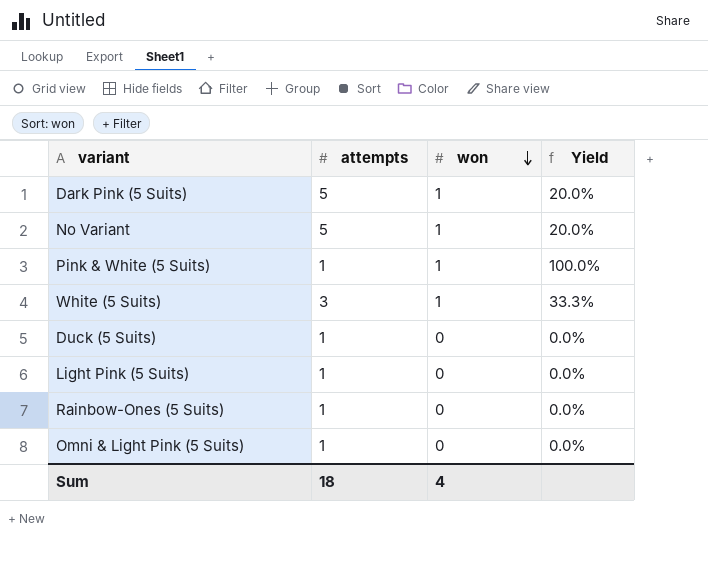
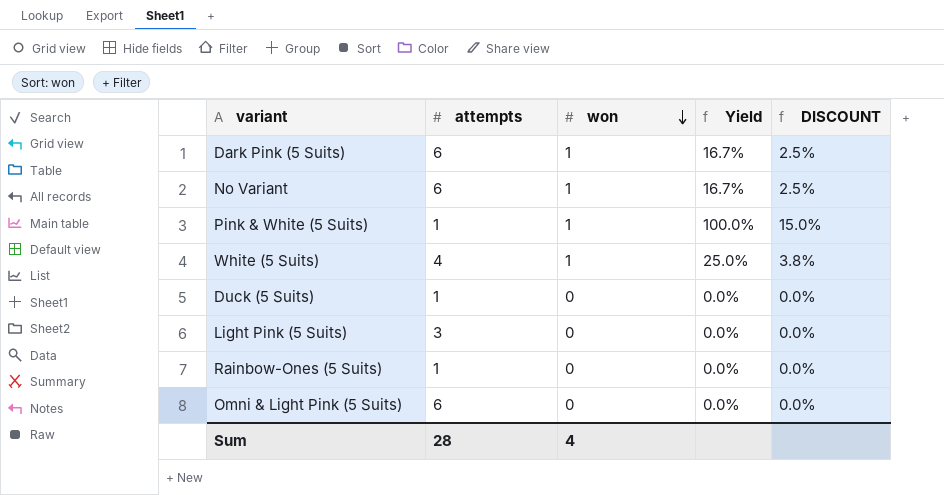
column DISCOUNT | formula: none -> [Yield] * 0.15
Dark Pink (5 Suits) | attempts: 5 -> 6
Dark Pink (5 Suits) | Yield: 20.0% -> 16.7%
No Variant | attempts: 5 -> 6
No Variant | Yield: 20.0% -> 16.7%
White (5 Suits) | attempts: 3 -> 4
White (5 Suits) | Yield: 33.3% -> 25.0%
Light Pink (5 Suits) | attempts: 1 -> 3
Omni & Light Pink (5 Suits) | attempts: 1 -> 6
Sum | attempts: 18 -> 28

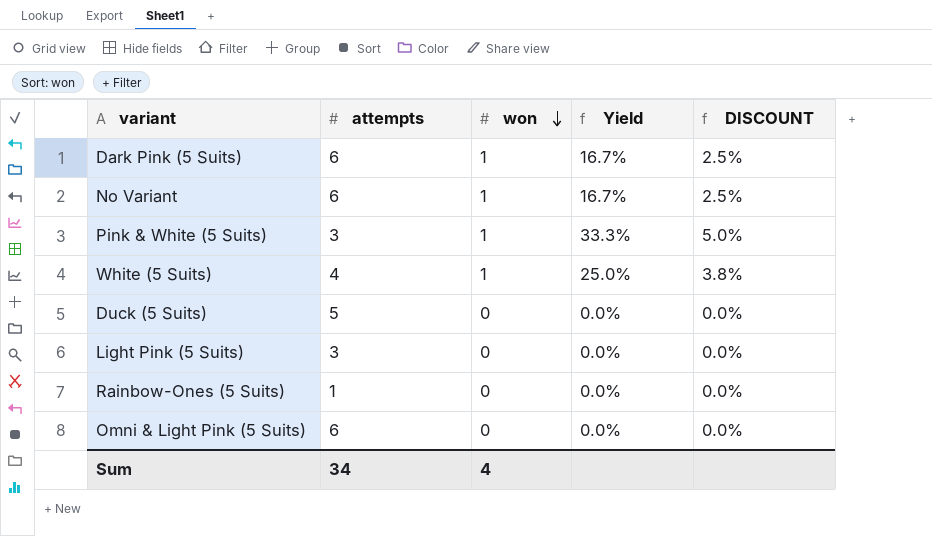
Pink & White (5 Suits) | attempts: 1 -> 3
Pink & White (5 Suits) | Yield: 100.0% -> 33.3%
Pink & White (5 Suits) | DISCOUNT: 15.0% -> 5.0%
Duck (5 Suits) | attempts: 1 -> 5
Sum | attempts: 28 -> 34

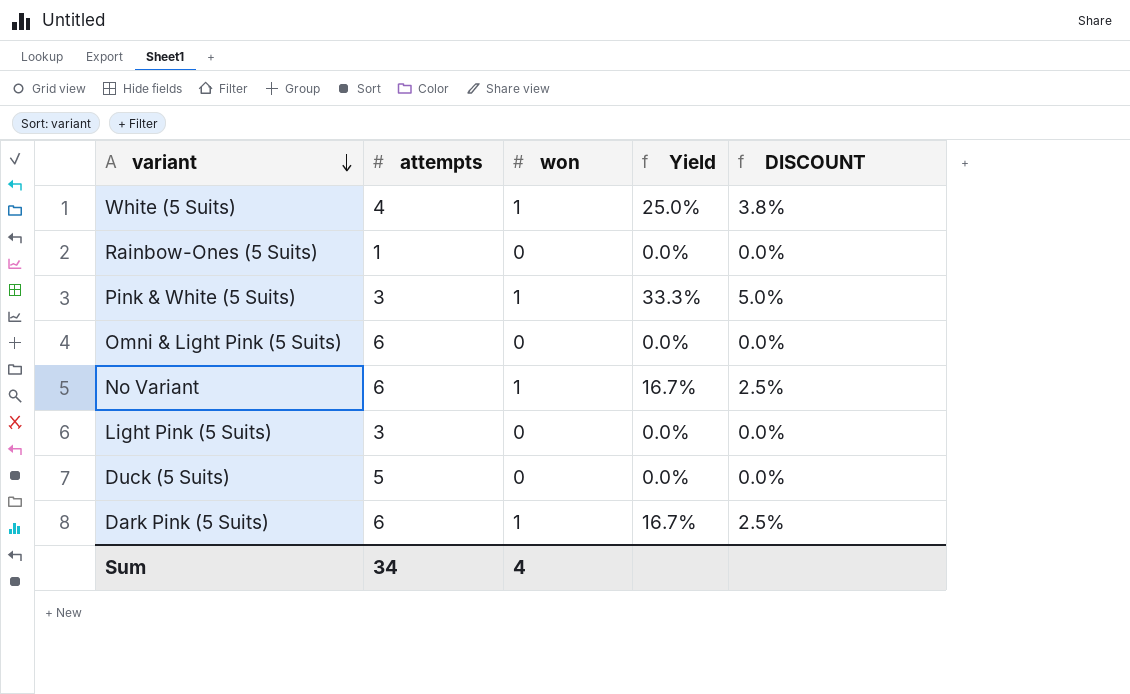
row order: won descending -> variant descending

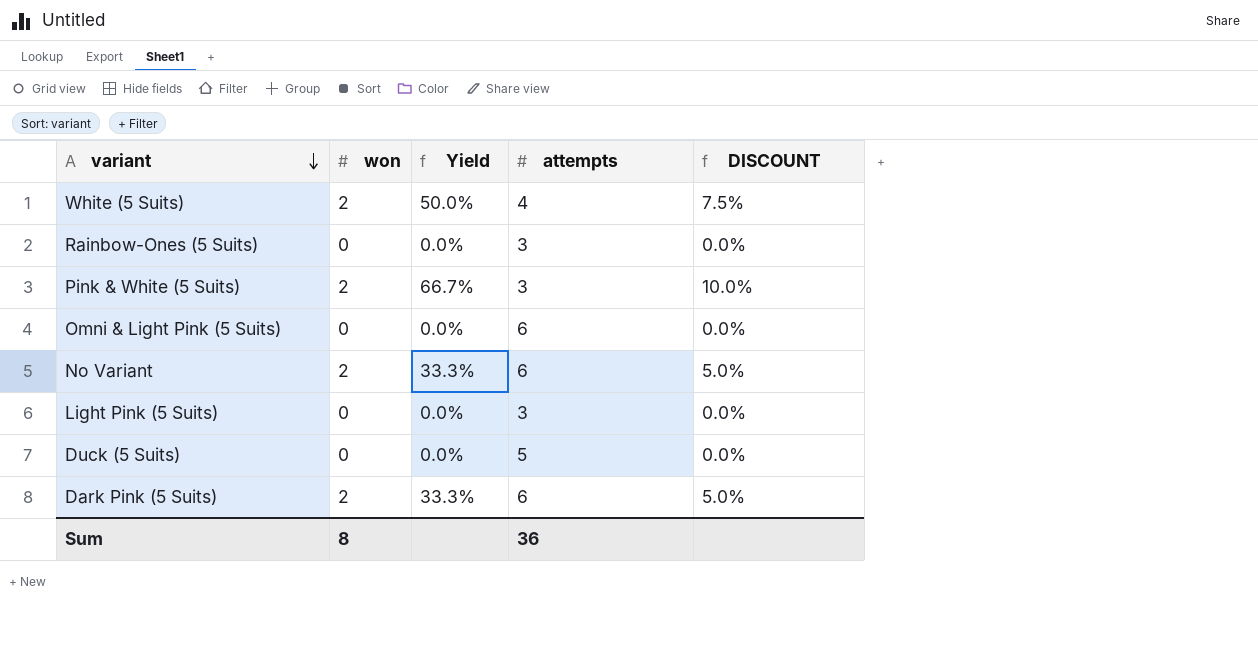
column attempts | position: 2 -> 4
White (5 Suits) | won: 1 -> 2
White (5 Suits) | Yield: 25.0% -> 50.0%
White (5 Suits) | DISCOUNT: 3.8% -> 7.5%
Rainbow-Ones (5 Suits) | attempts: 1 -> 3
Pink & White (5 Suits) | won: 1 -> 2
Pink & White (5 Suits) | Yield: 33.3% -> 66.7%
Pink & White (5 Suits) | DISCOUNT: 5.0% -> 10.0%
No Variant | won: 1 -> 2
No Variant | Yield: 16.7% -> 33.3%
No Variant | DISCOUNT: 2.5% -> 5.0%
Dark Pink (5 Suits) | won: 1 -> 2
Dark Pink (5 Suits) | Yield: 16.7% -> 33.3%
Dark Pink (5 Suits) | DISCOUNT: 2.5% -> 5.0%
Sum | won: 4 -> 8
Sum | attempts: 34 -> 36

